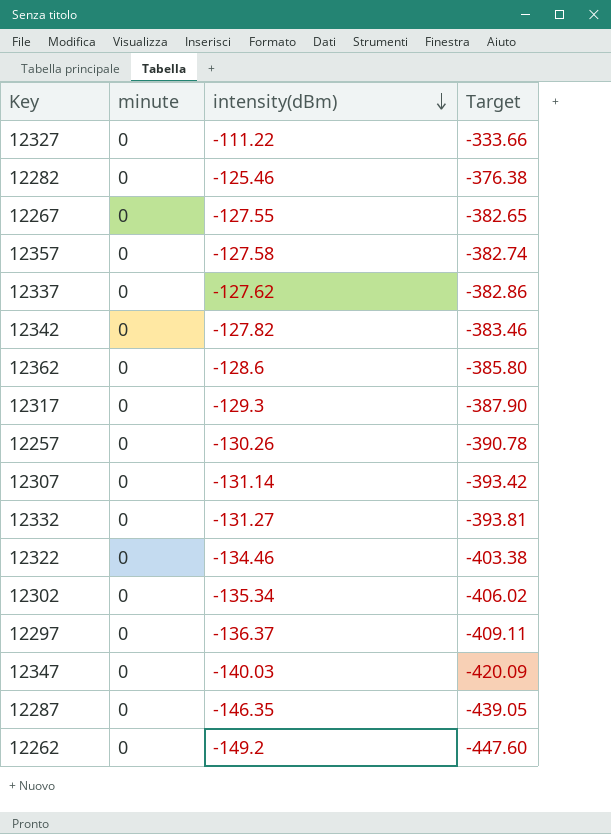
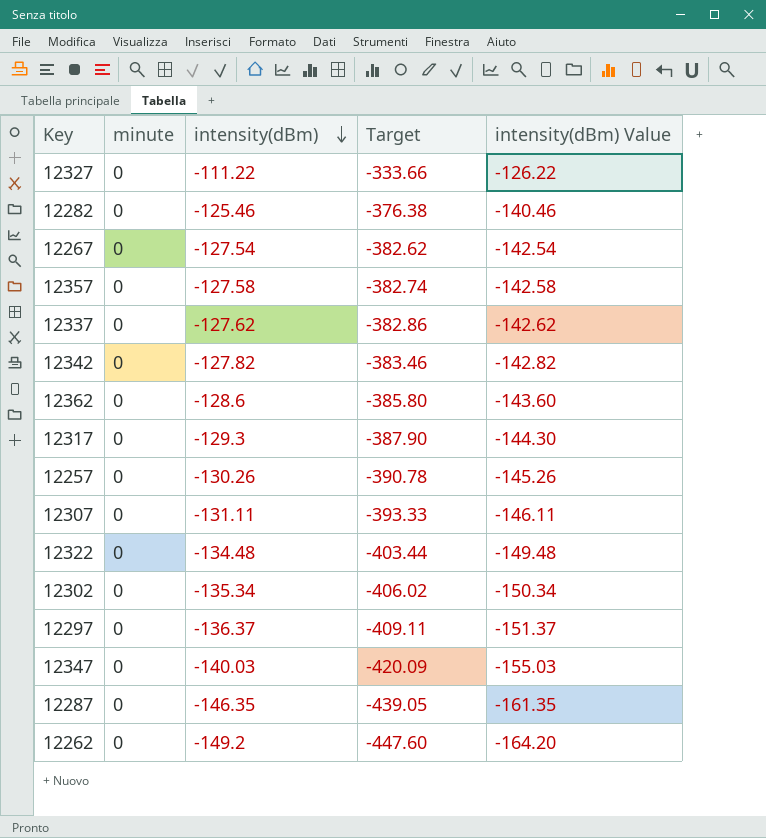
column intensity(dBm) Value | formula: none -> [intensity(dBm)] - 15
row 12332: 0 | -131.27 | -393.81 -> none
12267 | intensity(dBm): -127.55 -> -127.54
12267 | Target: -382.65 -> -382.62
12307 | intensity(dBm): -131.14 -> -131.11
12307 | Target: -393.42 -> -393.33
12322 | intensity(dBm): -134.46 -> -134.48
12322 | Target: -403.38 -> -403.44

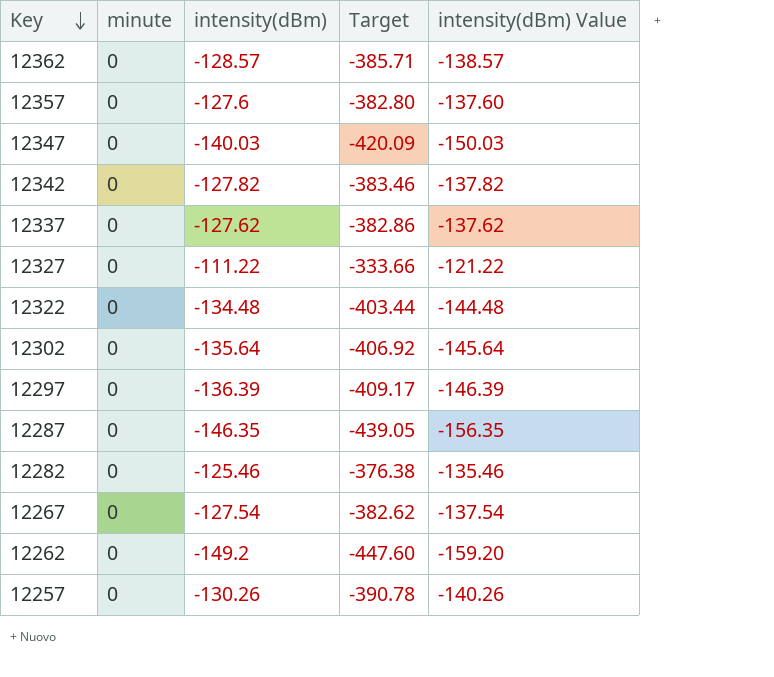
row order: intensity(dBm) descending -> Key descending
column intensity(dBm) Value | formula: [intensity(dBm)] - 15 -> [intensity(dBm)] - 10
row 12317: 0 | -129.3 | -387.90 | -144.30 -> none
row 12307: 0 | -131.11 | -393.33 | -146.11 -> none
12362 | intensity(dBm): -128.6 -> -128.57
12362 | Target: -385.80 -> -385.71
12357 | intensity(dBm): -127.58 -> -127.6
12357 | Target: -382.74 -> -382.80
12302 | intensity(dBm): -135.34 -> -135.64
12302 | Target: -406.02 -> -406.92
12297 | intensity(dBm): -136.37 -> -136.39
12297 | Target: -409.11 -> -409.17

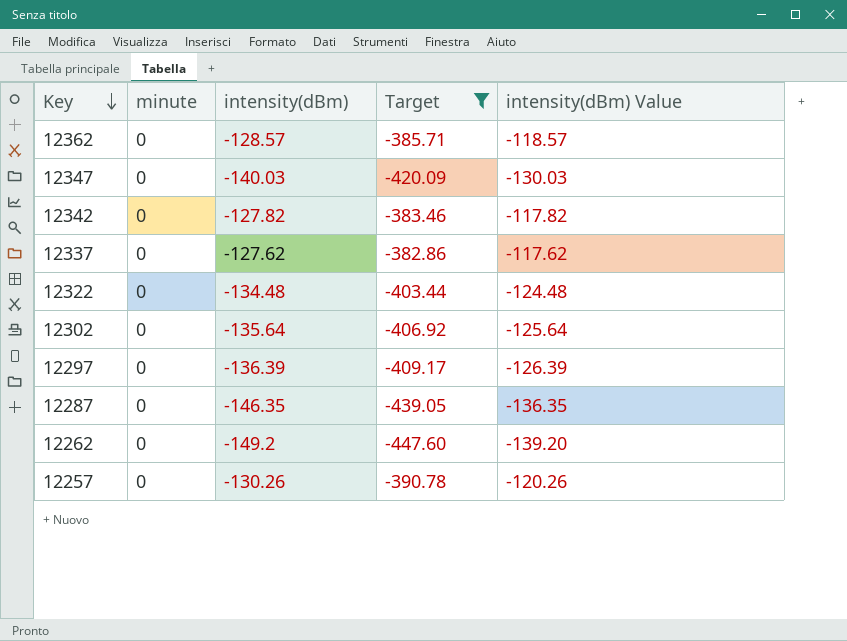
filter: none -> Target <= -382.86
column intensity(dBm) Value | formula: [intensity(dBm)] - 10 -> [intensity(dBm)] + 10

